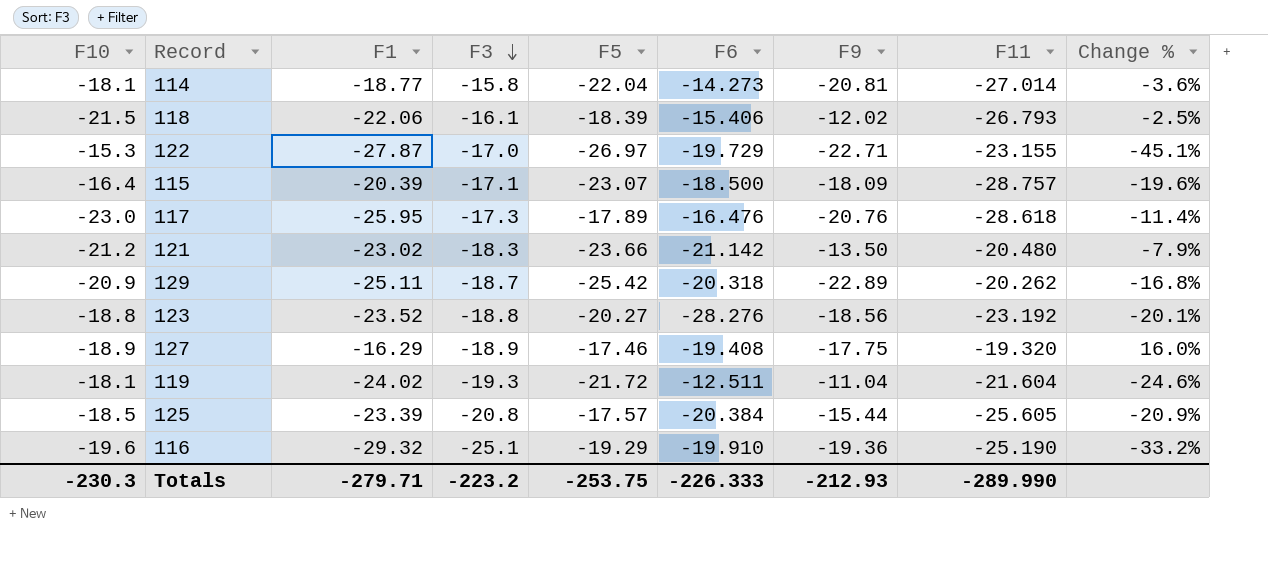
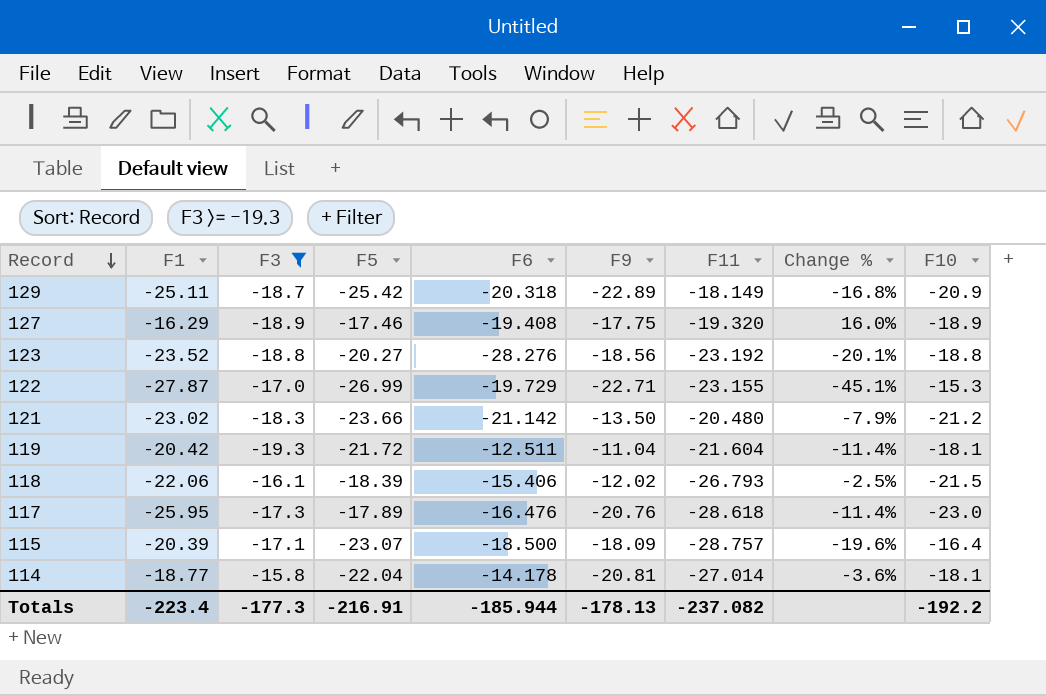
filter: none -> F3 >= -19.3
row order: F3 descending -> Record descending
column F10 | position: 1 -> 9
129 | F11: -20.262 -> -18.149
122 | F5: -26.97 -> -26.99
119 | F1: -24.02 -> -20.42
119 | Change %: -24.6% -> -11.4%
114 | F6: -14.273 -> -14.178
Totals | F1: -279.71 -> -223.4
Totals | F3: -223.2 -> -177.3
Totals | F5: -253.75 -> -216.91
Totals | F6: -226.333 -> -185.944
Totals | F9: -212.93 -> -178.13
Totals | F11: -289.990 -> -237.082
Totals | F10: -230.3 -> -192.2

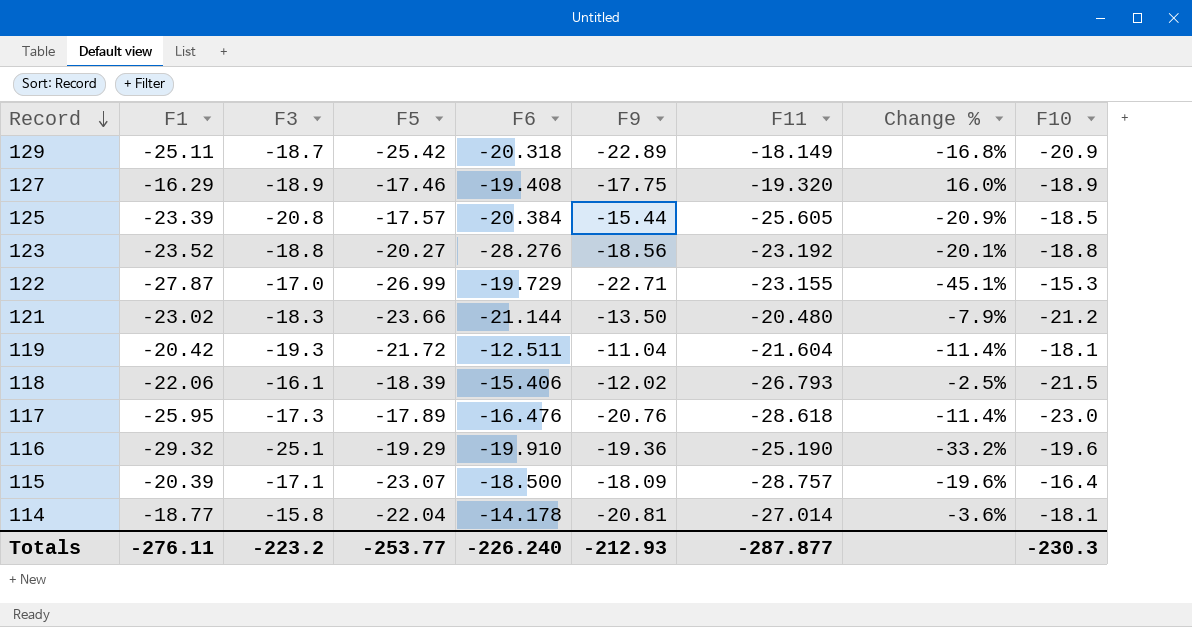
filter: F3 >= -19.3 -> none
121 | F6: -21.142 -> -21.144
Totals | F1: -223.4 -> -276.11
Totals | F3: -177.3 -> -223.2
Totals | F5: -216.91 -> -253.77
Totals | F6: -185.944 -> -226.240
Totals | F9: -178.13 -> -212.93
Totals | F11: -237.082 -> -287.877
Totals | F10: -192.2 -> -230.3

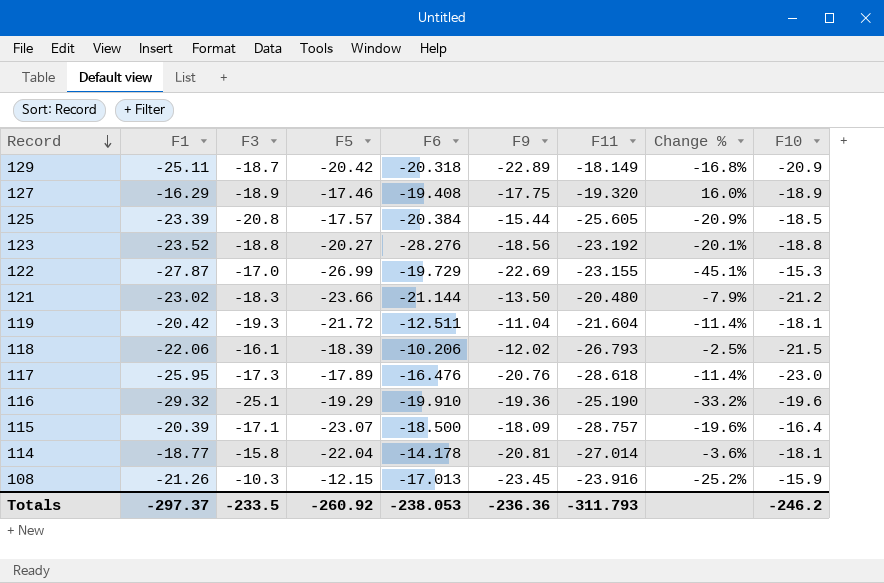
129 | F5: -25.42 -> -20.42
122 | F9: -22.71 -> -22.69
118 | F6: -15.406 -> -10.206
row 108: none -> -21.26 | -10.3 | -12.15 | -17.013 | -23.45 | -23.916 | -25.2% | -15.9
Totals | F1: -276.11 -> -297.37
Totals | F3: -223.2 -> -233.5
Totals | F5: -253.77 -> -260.92
Totals | F6: -226.240 -> -238.053
Totals | F9: -212.93 -> -236.36
Totals | F11: -287.877 -> -311.793
Totals | F10: -230.3 -> -246.2

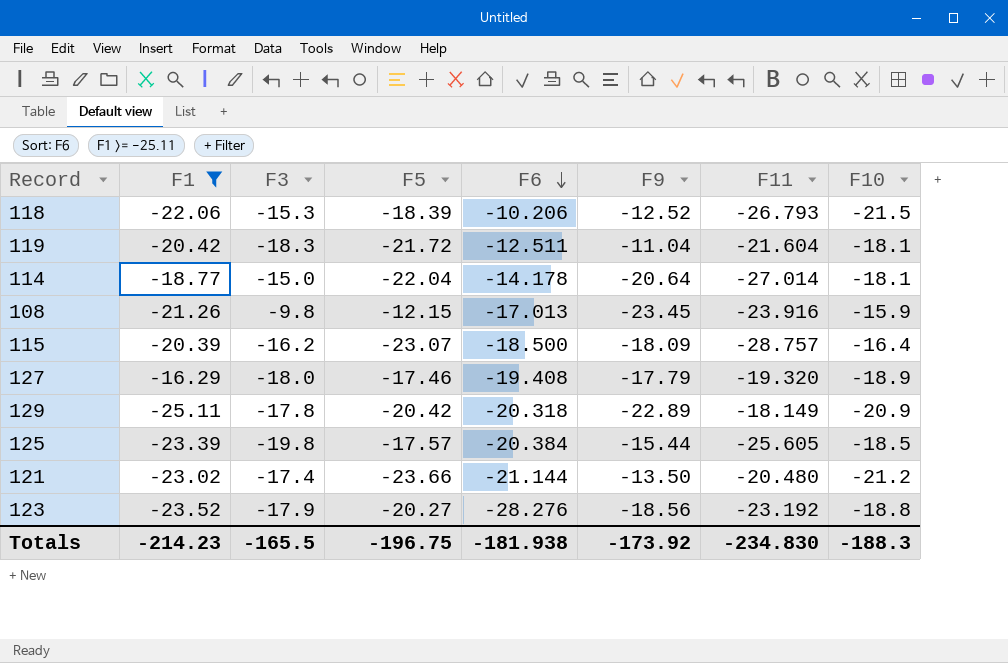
filter: none -> F1 >= -25.11
row order: Record descending -> F6 descending
column Change % | formula: ([F10] - [F1]) / [F1] -> none
118 | F3: -16.1 -> -15.3
118 | F9: -12.02 -> -12.52
119 | F3: -19.3 -> -18.3
114 | F3: -15.8 -> -15.0
114 | F9: -20.81 -> -20.64
108 | F3: -10.3 -> -9.8
115 | F3: -17.1 -> -16.2
127 | F3: -18.9 -> -18.0
127 | F9: -17.75 -> -17.79
129 | F3: -18.7 -> -17.8
125 | F3: -20.8 -> -19.8
121 | F3: -18.3 -> -17.4
123 | F3: -18.8 -> -17.9
Totals | F1: -297.37 -> -214.23
Totals | F3: -233.5 -> -165.5
Totals | F5: -260.92 -> -196.75
Totals | F6: -238.053 -> -181.938
Totals | F9: -236.36 -> -173.92
Totals | F11: -311.793 -> -234.830
Totals | F10: -246.2 -> -188.3

